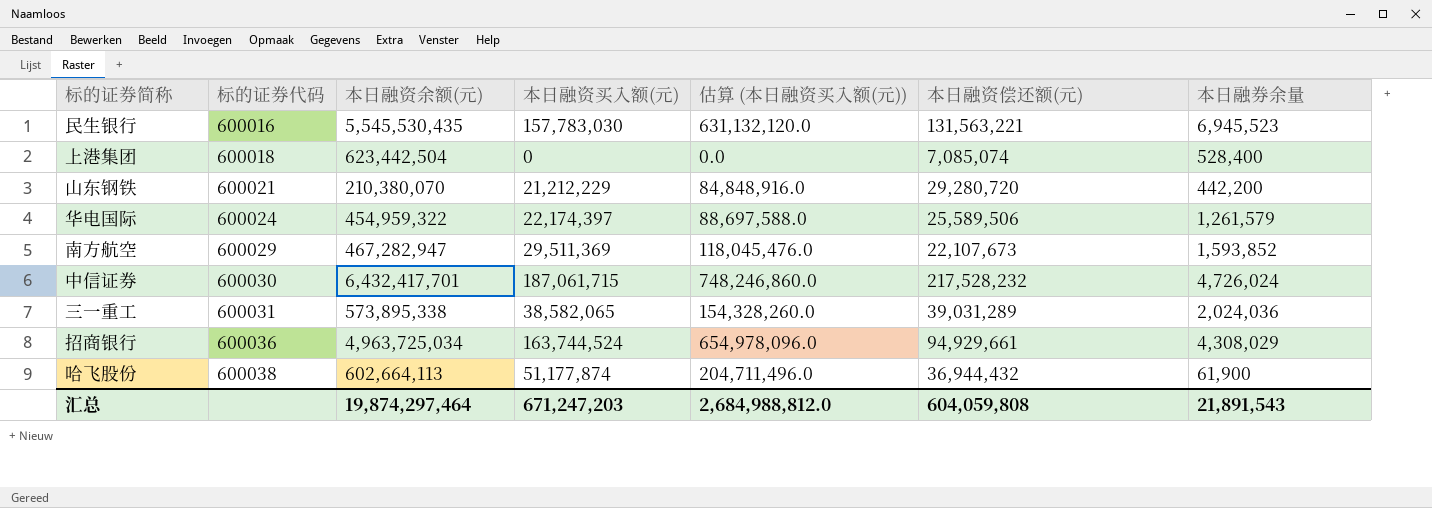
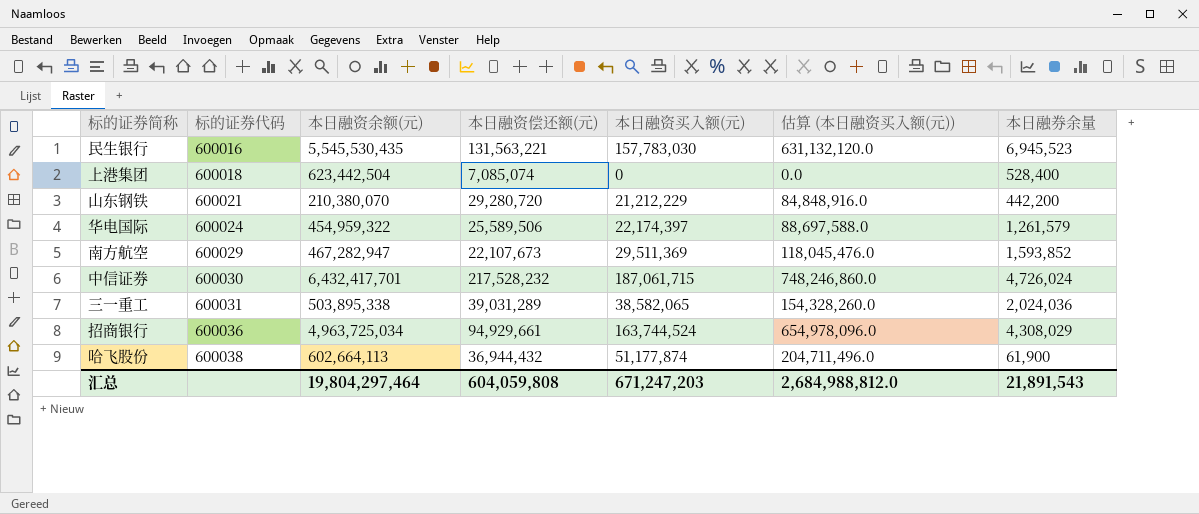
column 本日融资偿还额(元) | position: 6 -> 4
三一重工 | 本日融资余额(元): 573,895,338 -> 503,895,338
汇总 | 本日融资余额(元): 19,874,297,464 -> 19,804,297,464

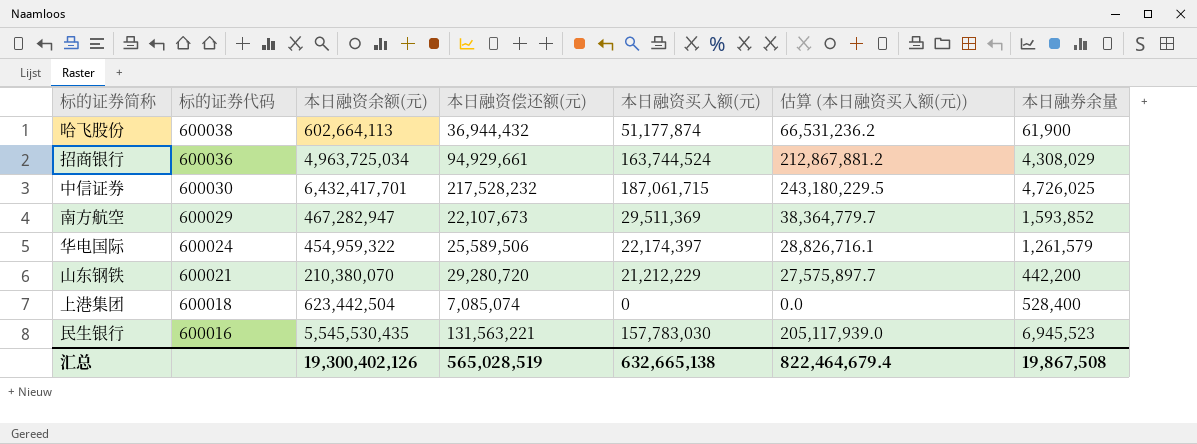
row order: 标的证券代码 ascending -> 标的证券代码 descending
column 估算 (本日融资买入额(元)) | formula: [本日融资买入额(元)] * 4 -> [本日融资买入额(元)] * 1.3
row 三一重工: 600031 | 503,895,338 | 39,031,289 | 38,582,065 | 154,328,260.0 | 2,024,036 -> none
中信证券 | 本日融券余量: 4,726,024 -> 4,726,025
汇总 | 本日融资余额(元): 19,804,297,464 -> 19,300,402,126
汇总 | 本日融资偿还额(元): 604,059,808 -> 565,028,519
汇总 | 本日融资买入额(元): 671,247,203 -> 632,665,138
汇总 | 估算 (本日融资买入额(元)): 2,684,988,812.0 -> 822,464,679.4
汇总 | 本日融券余量: 21,891,543 -> 19,867,508

